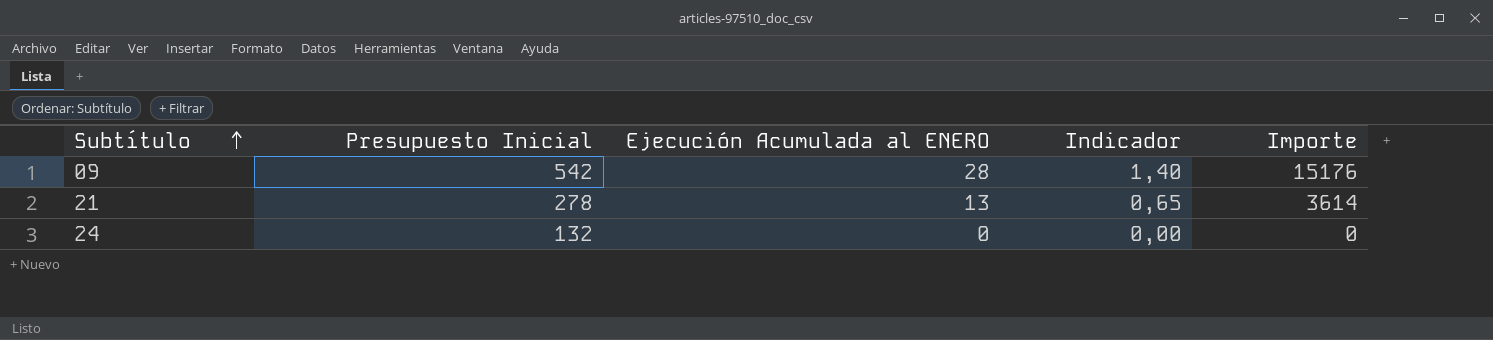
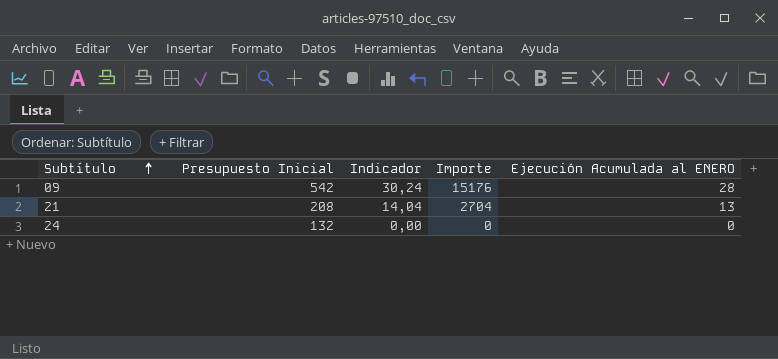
column Indicador | formula: [Ejecución Acumulada al ENERO] * 0,05 -> [Ejecución Acumulada al ENERO] * 1,08
column Ejecución Acumulada al ENERO | position: 3 -> 5
21 | Presupuesto Inicial: 278 -> 208
21 | Importe: 3614 -> 2704

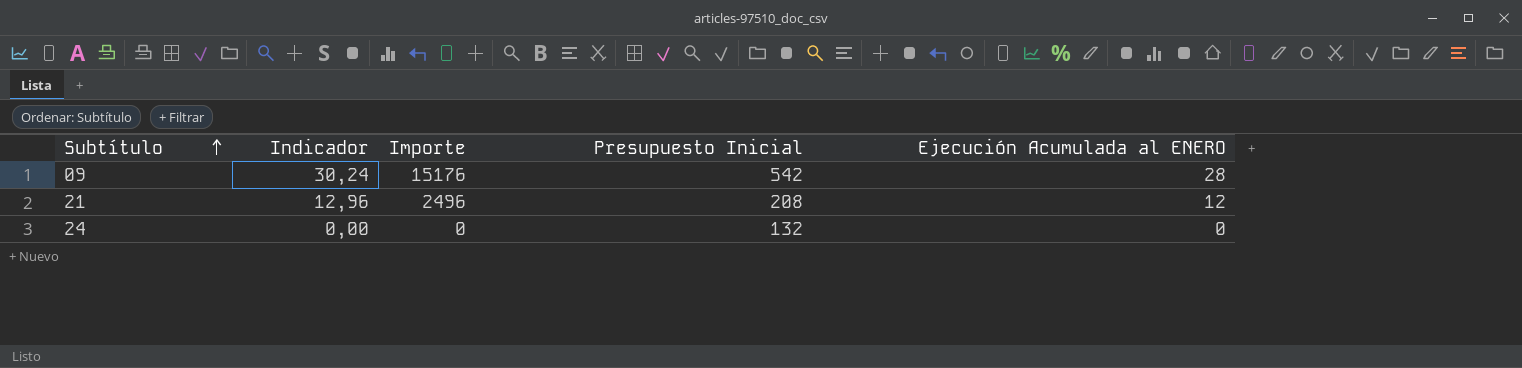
column Presupuesto Inicial | position: 2 -> 4
21 | Indicador: 14,04 -> 12,96
21 | Importe: 2704 -> 2496
21 | Ejecución Acumulada al ENERO: 13 -> 12

